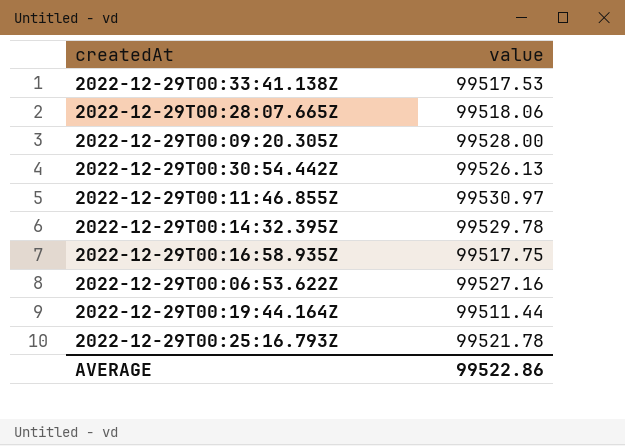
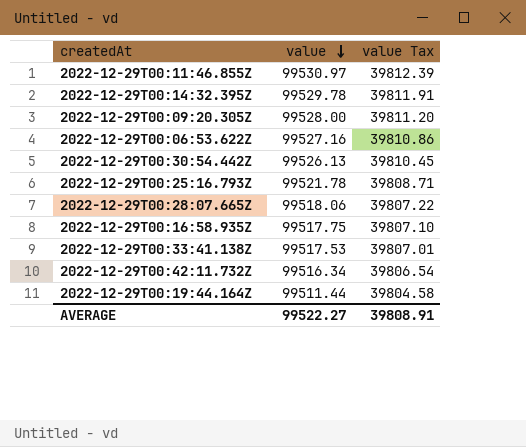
row order: none -> value descending
column value Tax | formula: none -> [value] * 0.4
row 2022-12-29T00:42:11.732Z: none -> 99516.34 | 39806.54
AVERAGE | value: 99522.86 -> 99522.27

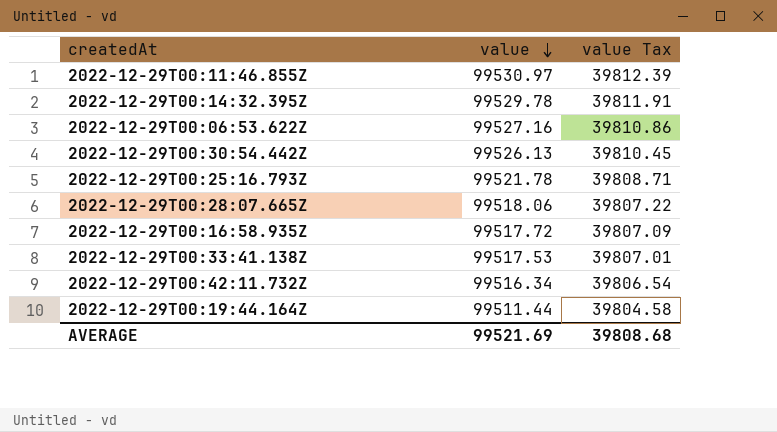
row 2022-12-29T00:09:20.305Z: 99528.00 | 39811.20 -> none
2022-12-29T00:16:58.935Z | value: 99517.75 -> 99517.72
2022-12-29T00:16:58.935Z | value Tax: 39807.10 -> 39807.09
AVERAGE | value: 99522.27 -> 99521.69
AVERAGE | value Tax: 39808.91 -> 39808.68

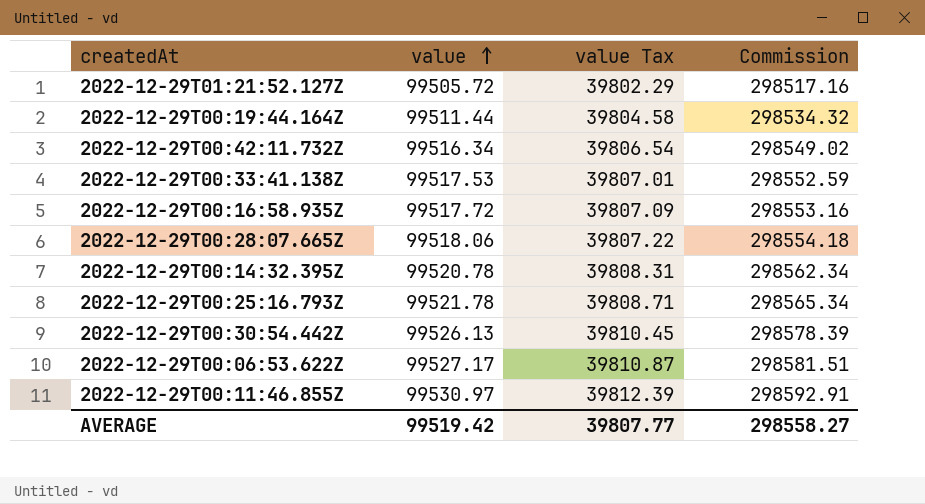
row order: value descending -> value ascending
column Commission | formula: none -> [value] * 3
row 2022-12-29T01:21:52.127Z: none -> 99505.72 | 39802.29 | 298517.16
2022-12-29T00:14:32.395Z | value: 99529.78 -> 99520.78
2022-12-29T00:14:32.395Z | value Tax: 39811.91 -> 39808.31
2022-12-29T00:06:53.622Z | value: 99527.16 -> 99527.17
2022-12-29T00:06:53.622Z | value Tax: 39810.86 -> 39810.87
AVERAGE | value: 99521.69 -> 99519.42
AVERAGE | value Tax: 39808.68 -> 39807.77

